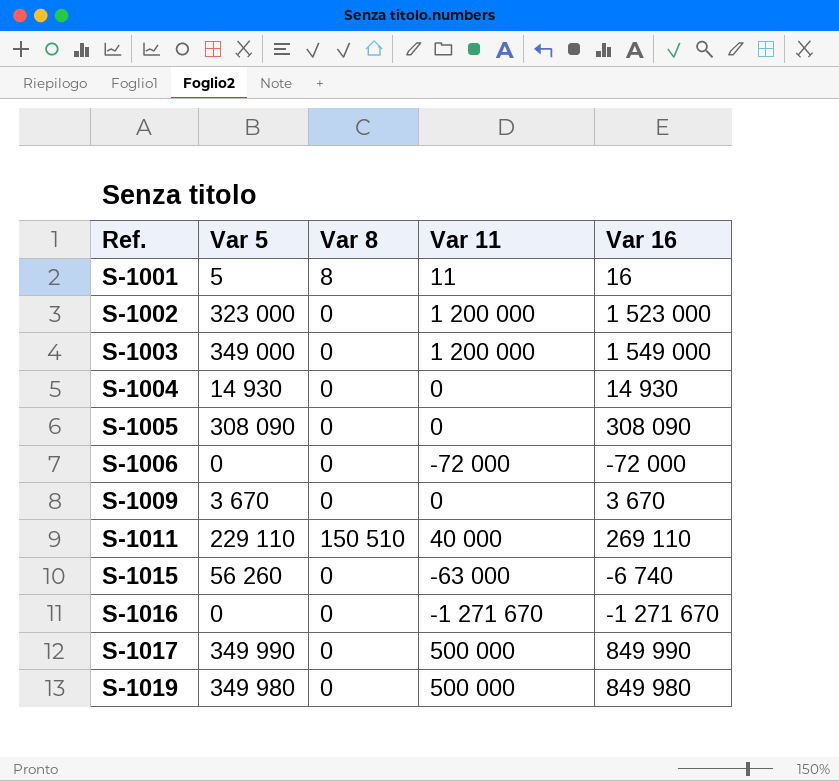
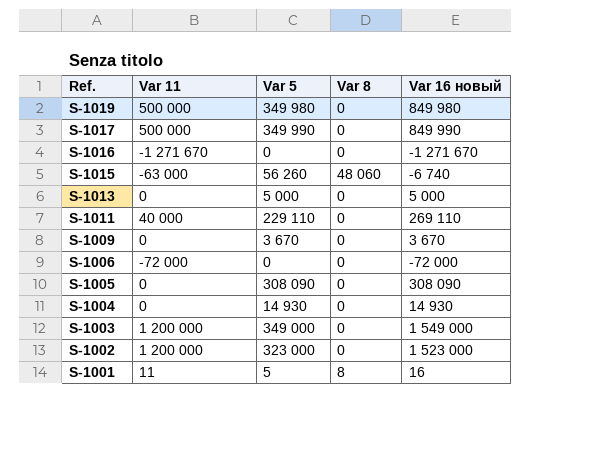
row order: Ref. ascending -> Ref. descending
column Var 11 | position: 4 -> 2
column name: Var 16 -> Var 16 новый
S-1015 | Var 8: 0 -> 48 060
row S-1013: none -> 0 | 5 000 | 0 | 5 000
S-1011 | Var 8: 150 510 -> 0

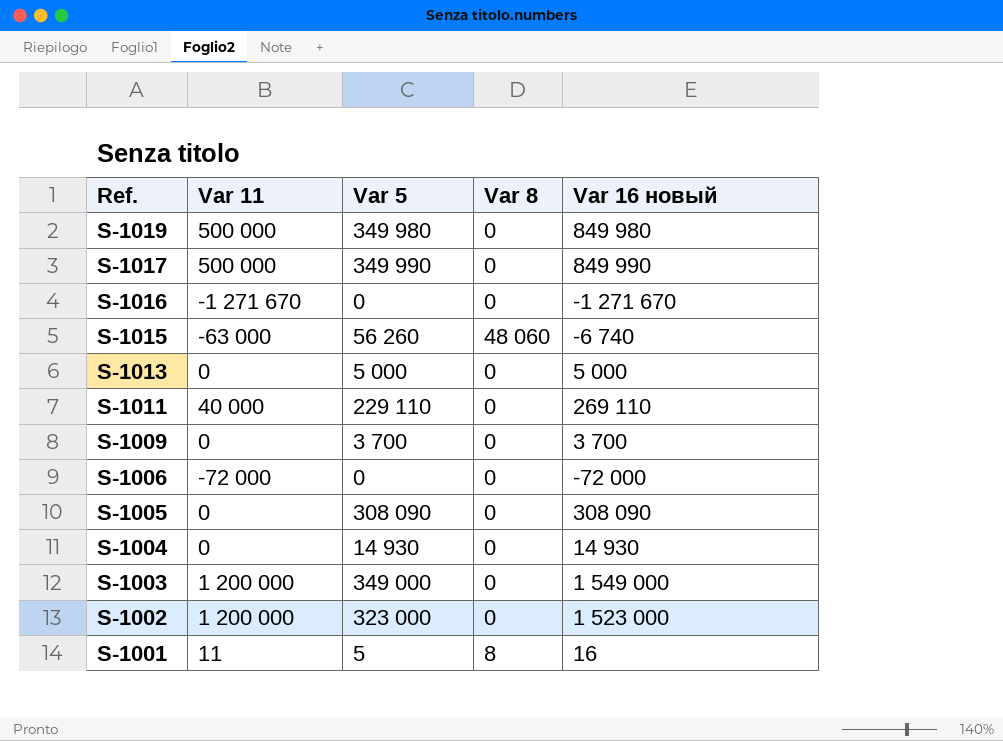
S-1009 | Var 5: 3 670 -> 3 700
S-1009 | Var 16 новый: 3 670 -> 3 700

